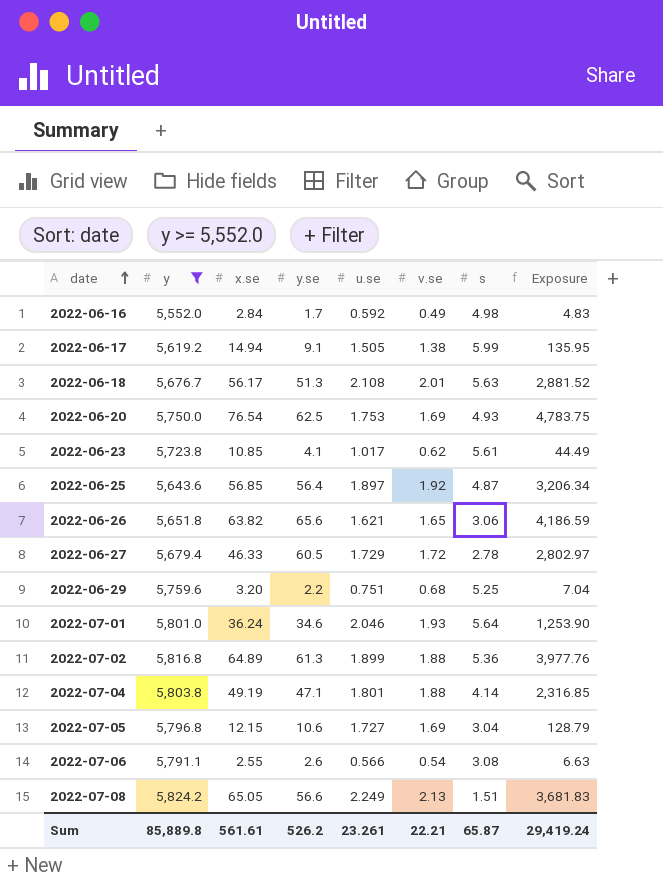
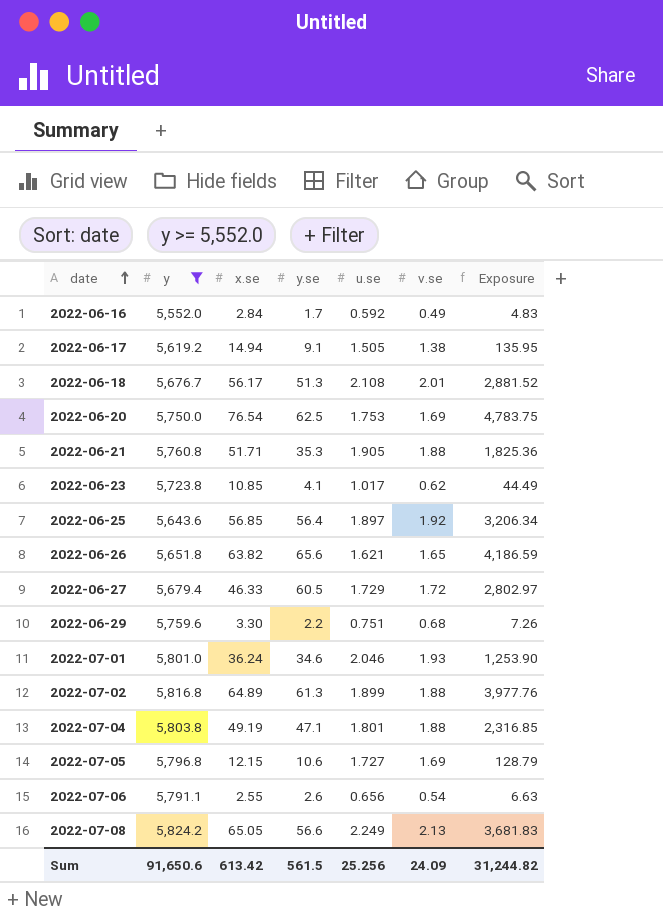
column s | position: 7 -> none
row 2022-06-21: none -> 5,760.8 | 51.71 | 35.3 | 1.905 | 1.88 | 1,825.36
2022-06-29 | x.se: 3.20 -> 3.30
2022-06-29 | Exposure: 7.04 -> 7.26
2022-07-06 | u.se: 0.566 -> 0.656
Sum | y: 85,889.8 -> 91,650.6
Sum | x.se: 561.61 -> 613.42
Sum | y.se: 526.2 -> 561.5
Sum | u.se: 23.261 -> 25.256
Sum | v.se: 22.21 -> 24.09
Sum | Exposure: 29,419.24 -> 31,244.82

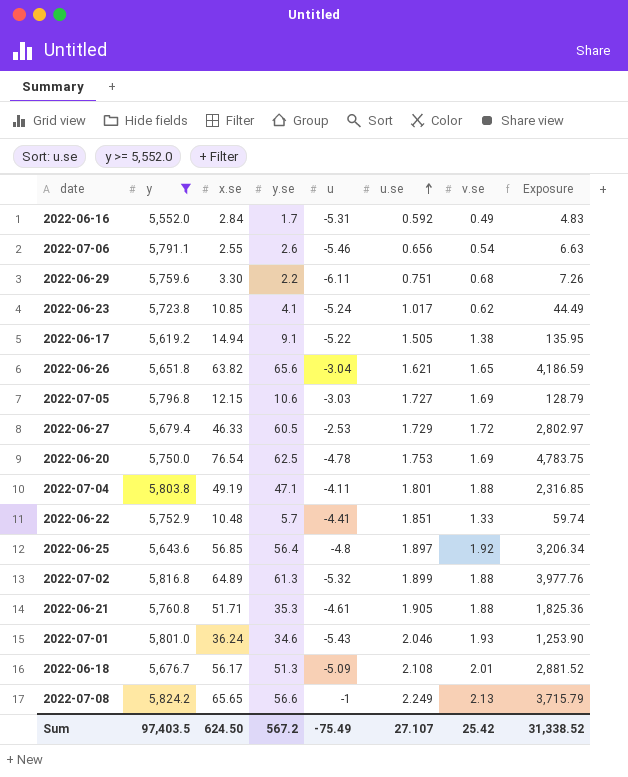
row order: date ascending -> u.se ascending
column u | position: none -> 5
row 2022-06-22: none -> 5,752.9 | 10.48 | 5.7 | -4.41 | 1.851 | 1.33 | 59.74
2022-07-08 | x.se: 65.05 -> 65.65
2022-07-08 | Exposure: 3,681.83 -> 3,715.79
Sum | y: 91,650.6 -> 97,403.5
Sum | x.se: 613.42 -> 624.50
Sum | y.se: 561.5 -> 567.2
Sum | u.se: 25.256 -> 27.107
Sum | v.se: 24.09 -> 25.42
Sum | Exposure: 31,244.82 -> 31,338.52

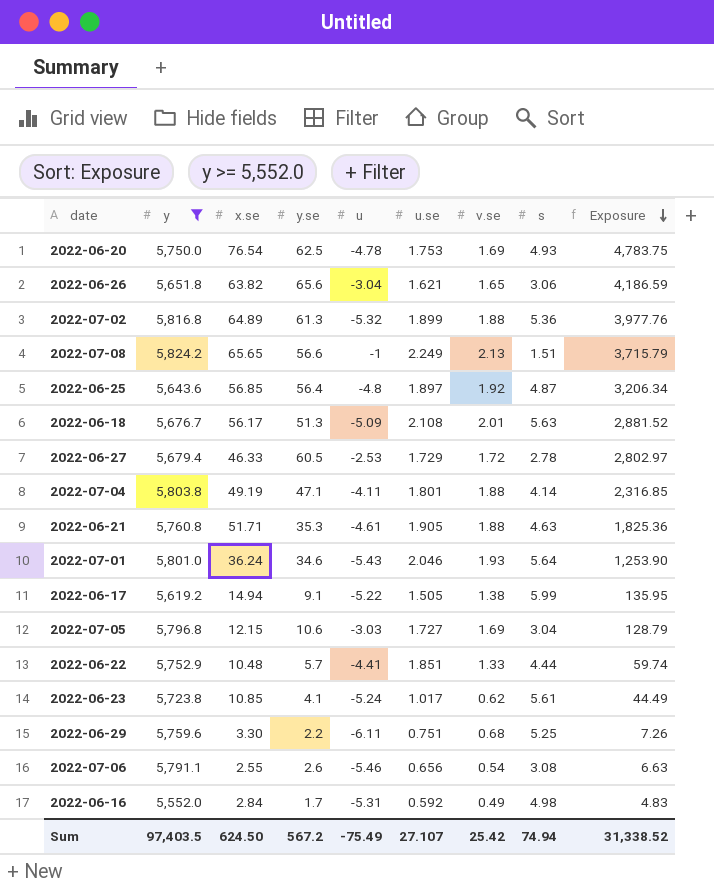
row order: u.se ascending -> Exposure descending
column s | position: none -> 8

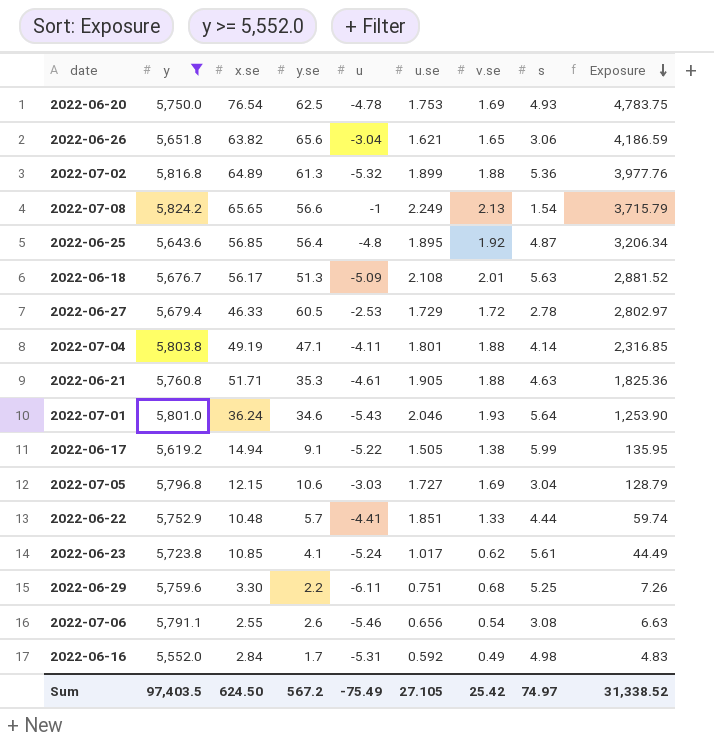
2022-07-08 | s: 1.51 -> 1.54
2022-06-25 | u.se: 1.897 -> 1.895
Sum | u.se: 27.107 -> 27.105
Sum | s: 74.94 -> 74.97

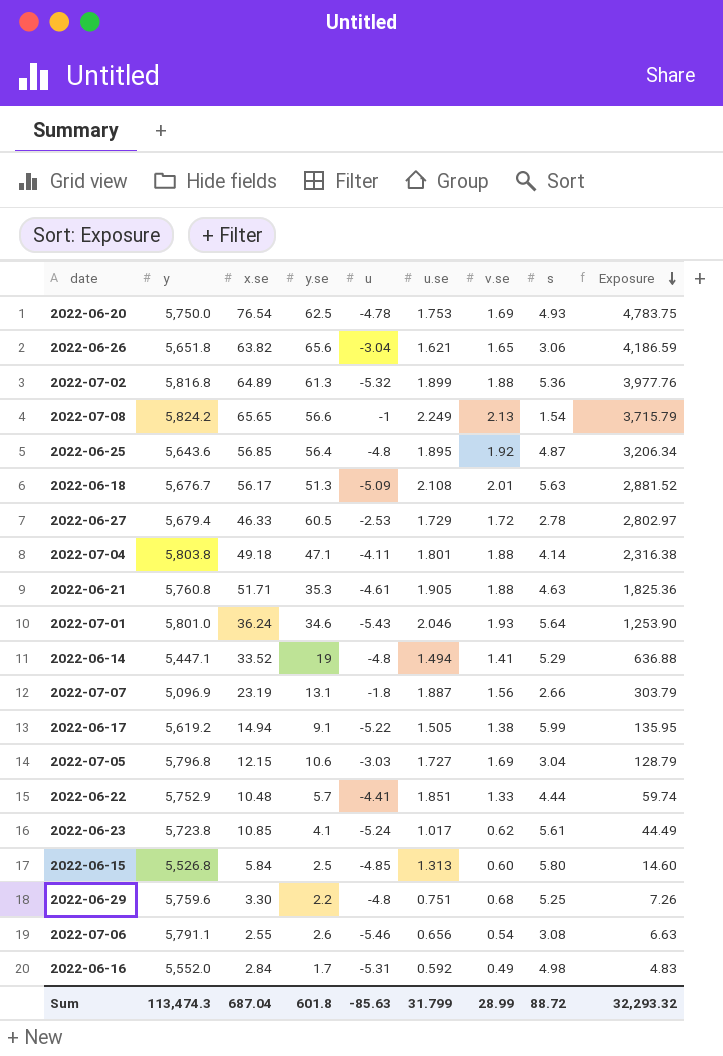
filter: y >= 5,552.0 -> none
2022-07-04 | x.se: 49.19 -> 49.18
2022-07-04 | Exposure: 2,316.85 -> 2,316.38
2022-06-29 | u: -6.11 -> -4.8
Sum | y: 97,403.5 -> 113,474.3
Sum | x.se: 624.50 -> 687.04
Sum | y.se: 567.2 -> 601.8
Sum | u: -75.49 -> -85.63
Sum | u.se: 27.105 -> 31.799
Sum | v.se: 25.42 -> 28.99
Sum | s: 74.97 -> 88.72
Sum | Exposure: 31,338.52 -> 32,293.32

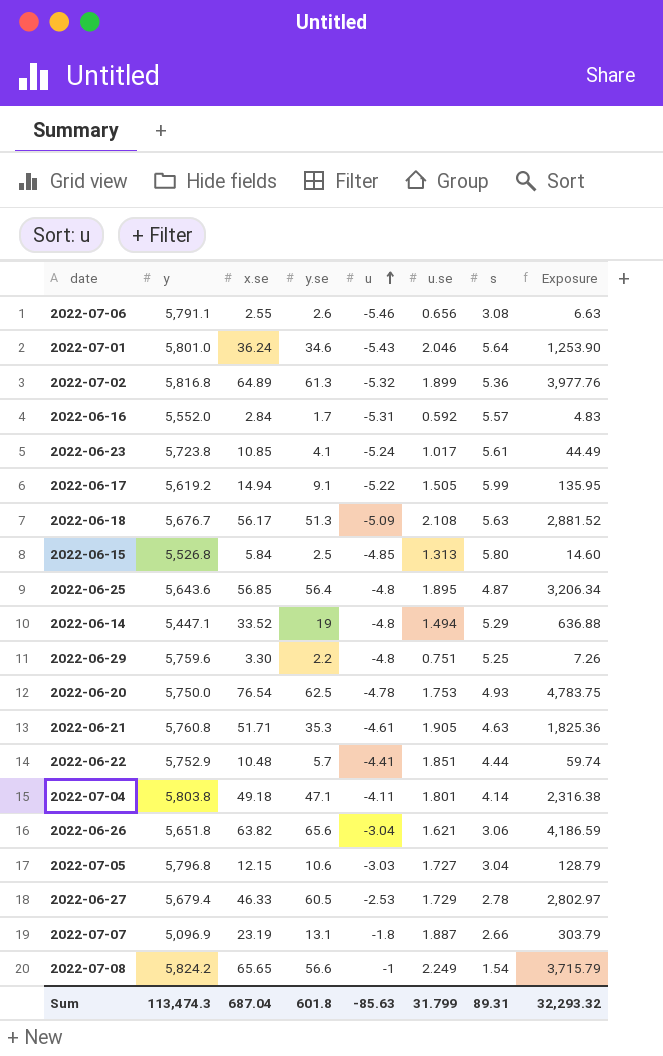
row order: Exposure descending -> u ascending
column v.se | position: 7 -> none
2022-06-16 | s: 4.98 -> 5.57
Sum | s: 88.72 -> 89.31

